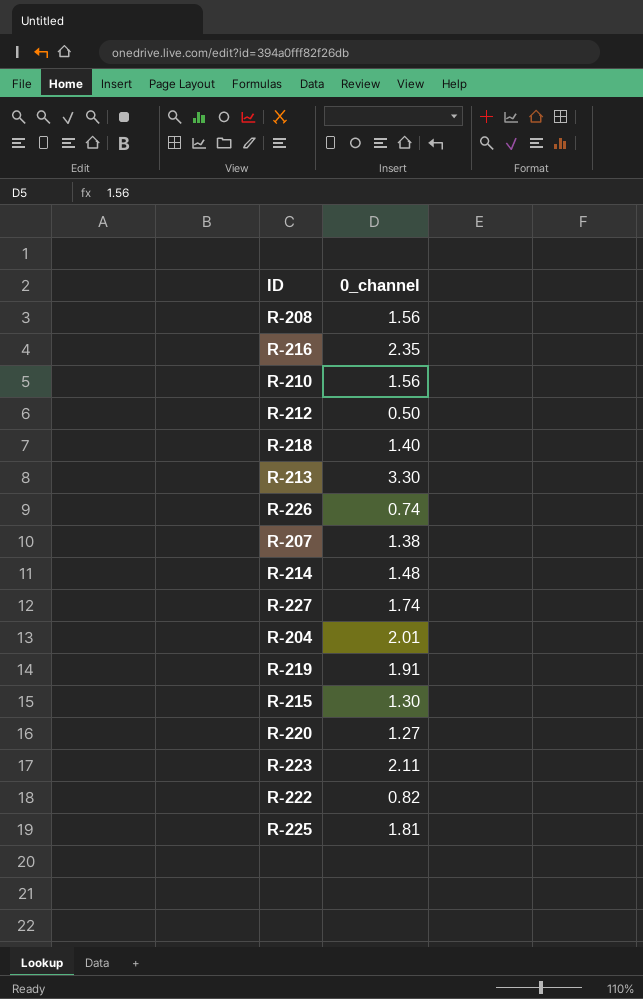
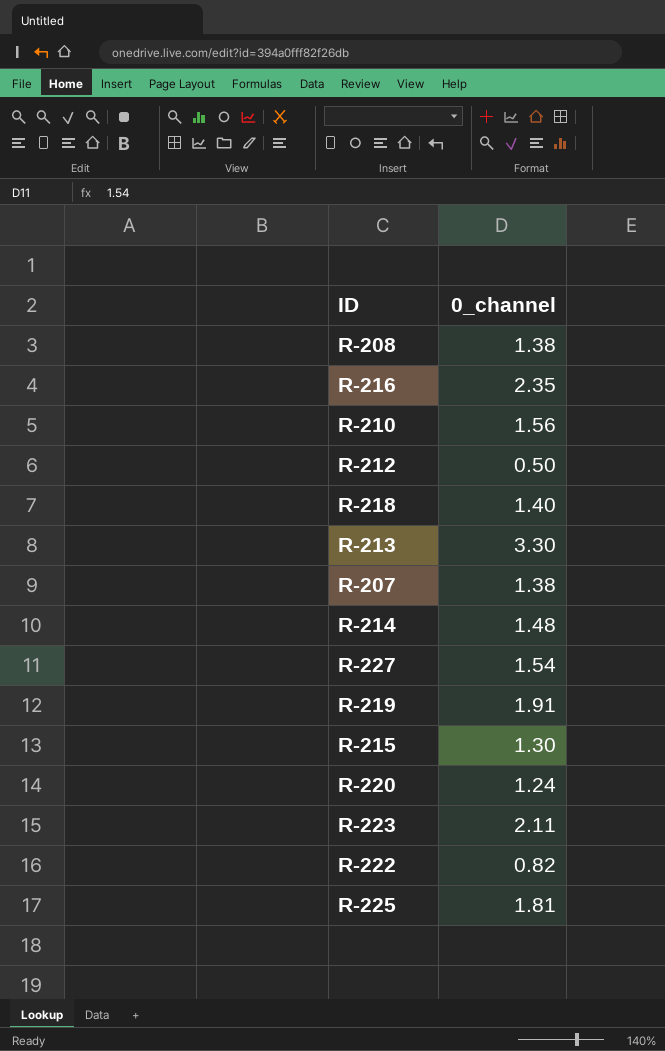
row R-226: 0.74 -> none
row R-204: 2.01 -> none
R-208 | 0_channel: 1.56 -> 1.38
R-227 | 0_channel: 1.74 -> 1.54
R-220 | 0_channel: 1.27 -> 1.24

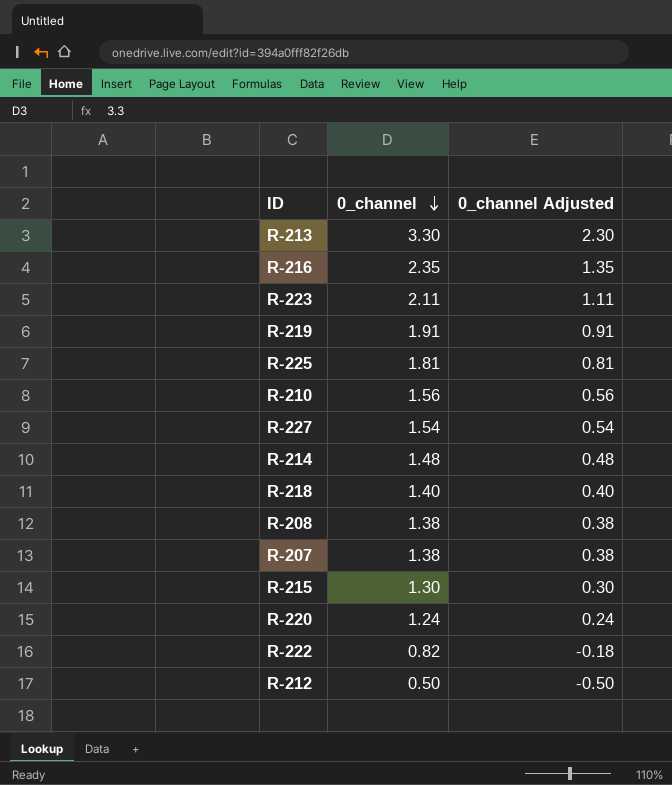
row order: none -> 0_channel descending
column 0_channel Adjusted | formula: none -> [0_channel] - 1

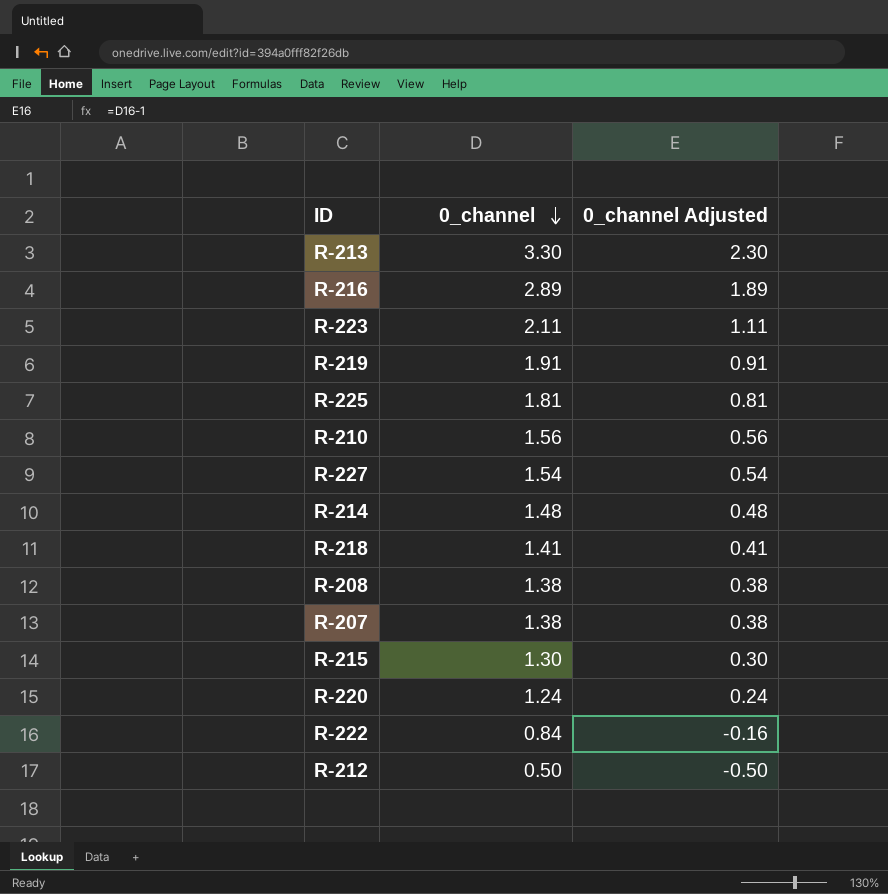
R-216 | 0_channel: 2.35 -> 2.89
R-216 | 0_channel Adjusted: 1.35 -> 1.89
R-218 | 0_channel: 1.40 -> 1.41
R-218 | 0_channel Adjusted: 0.40 -> 0.41
R-222 | 0_channel: 0.82 -> 0.84
R-222 | 0_channel Adjusted: -0.18 -> -0.16

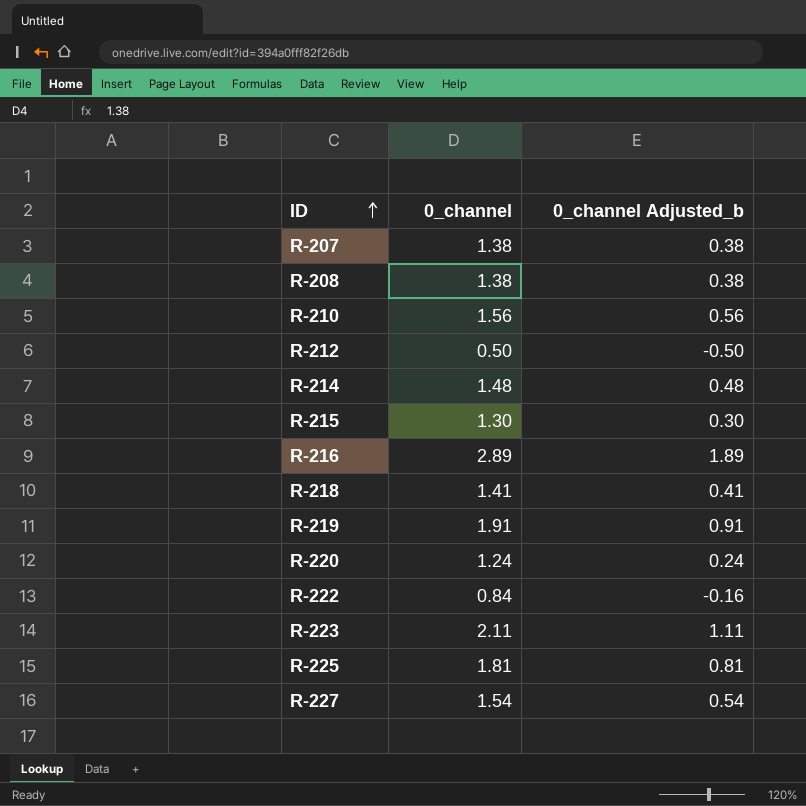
row order: 0_channel descending -> ID ascending
column name: 0_channel Adjusted -> 0_channel Adjusted_b
row R-213: 3.30 | 2.30 -> none

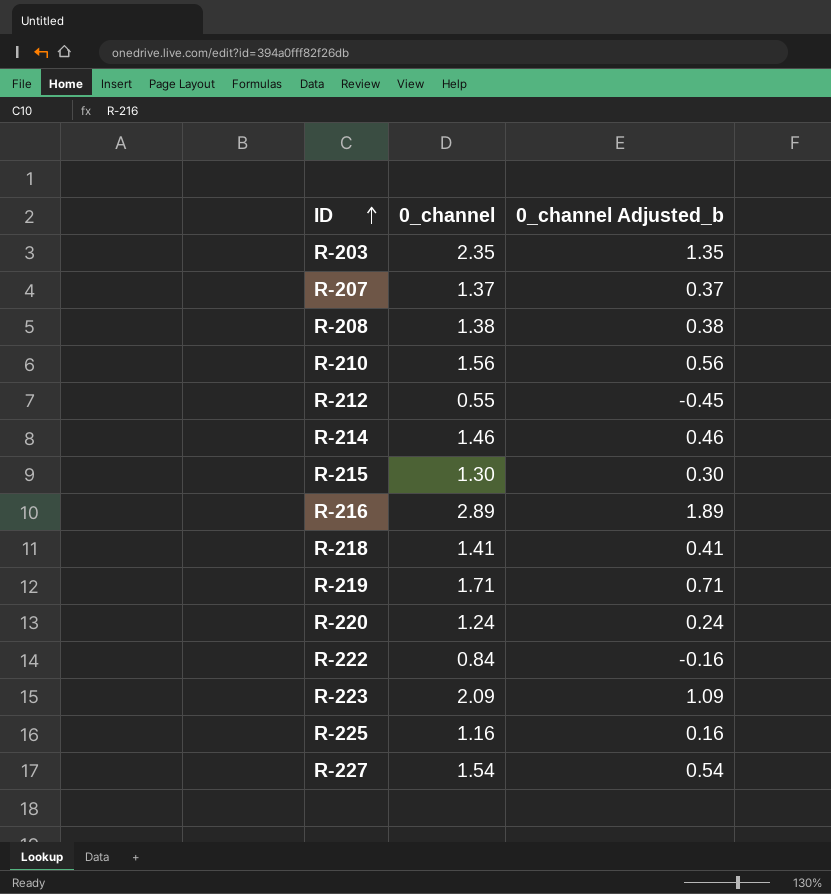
row R-203: none -> 2.35 | 1.35
R-207 | 0_channel: 1.38 -> 1.37
R-207 | 0_channel Adjusted_b: 0.38 -> 0.37
R-212 | 0_channel: 0.50 -> 0.55
R-212 | 0_channel Adjusted_b: -0.50 -> -0.45
R-214 | 0_channel: 1.48 -> 1.46
R-214 | 0_channel Adjusted_b: 0.48 -> 0.46
R-219 | 0_channel: 1.91 -> 1.71
R-219 | 0_channel Adjusted_b: 0.91 -> 0.71
R-223 | 0_channel: 2.11 -> 2.09
R-223 | 0_channel Adjusted_b: 1.11 -> 1.09
R-225 | 0_channel: 1.81 -> 1.16
R-225 | 0_channel Adjusted_b: 0.81 -> 0.16

